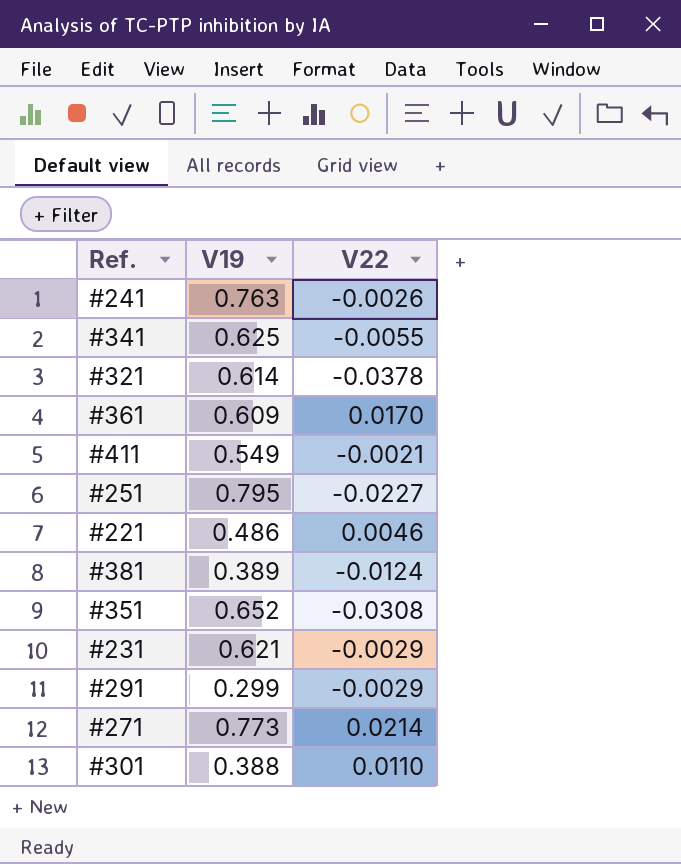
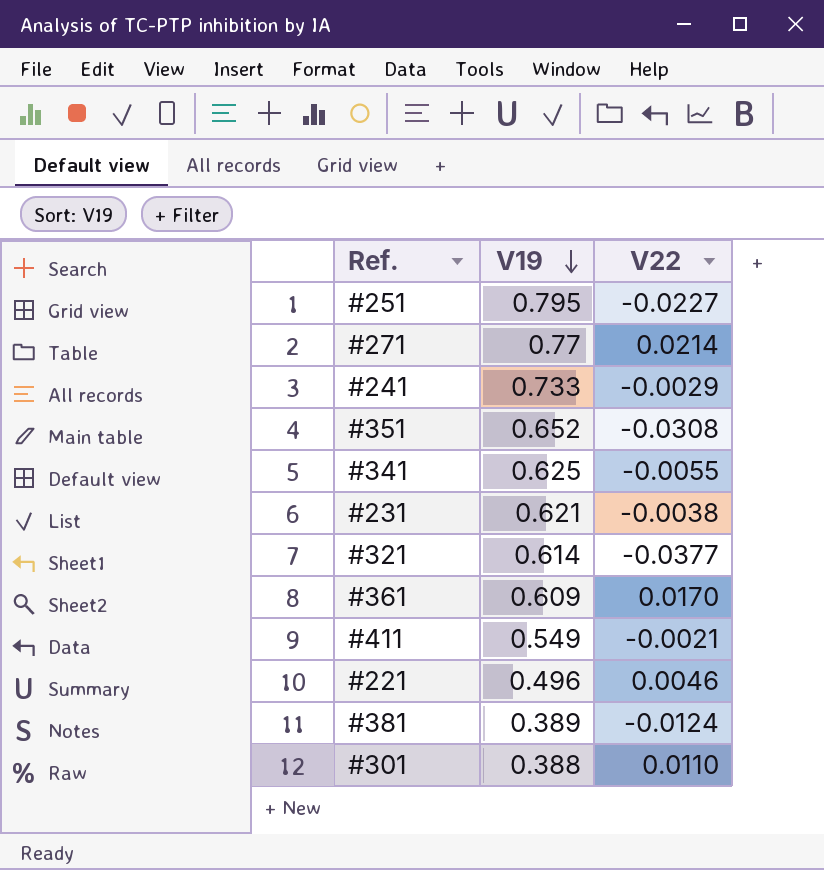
row order: none -> V19 descending
row #291: 0.299 | -0.0029 -> none
#271 | V19: 0.773 -> 0.77
#241 | V19: 0.763 -> 0.733
#241 | V22: -0.0026 -> -0.0029
#231 | V22: -0.0029 -> -0.0038
#321 | V22: -0.0378 -> -0.0377
#221 | V19: 0.486 -> 0.496

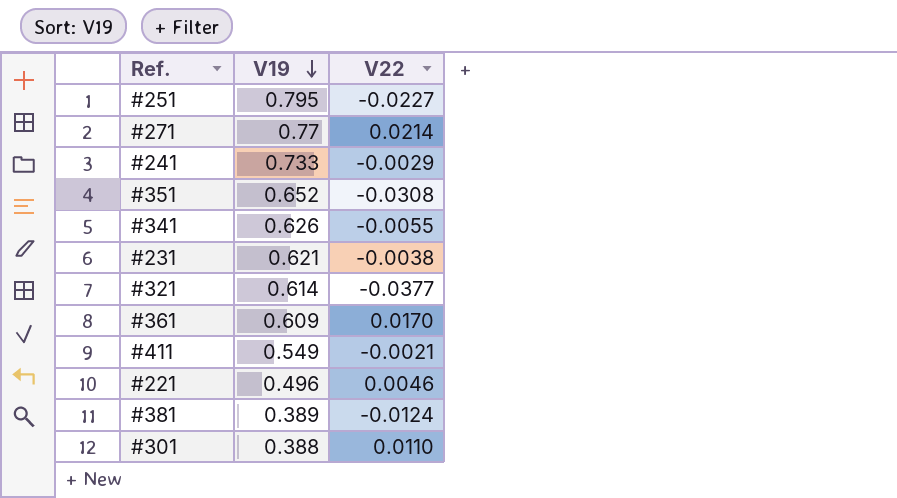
#341 | V19: 0.625 -> 0.626

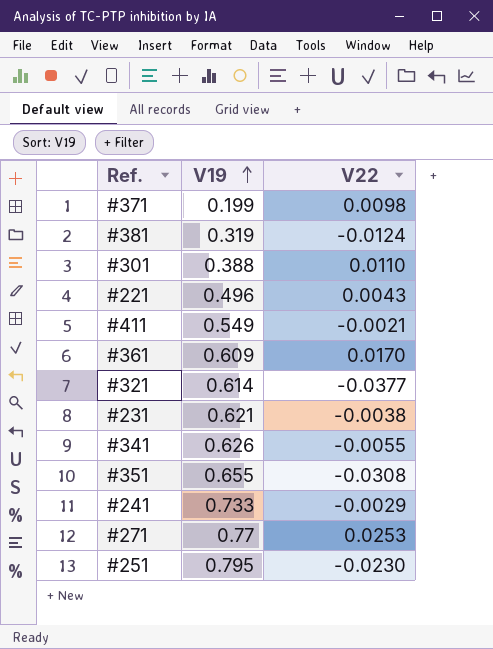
row order: V19 descending -> V19 ascending
row #371: none -> 0.199 | 0.0098
#381 | V19: 0.389 -> 0.319
#221 | V22: 0.0046 -> 0.0043
#351 | V19: 0.652 -> 0.655
#271 | V22: 0.0214 -> 0.0253
#251 | V22: -0.0227 -> -0.0230

